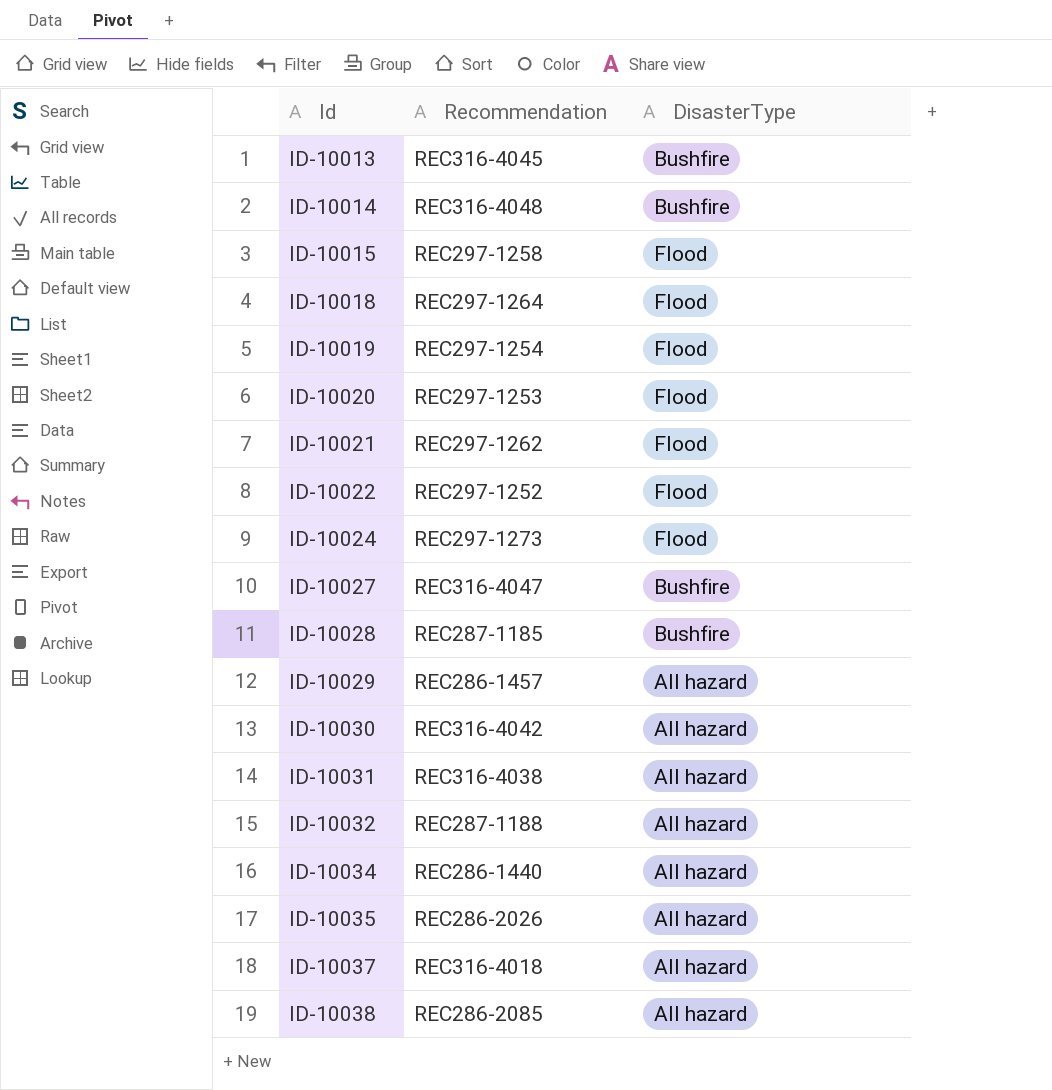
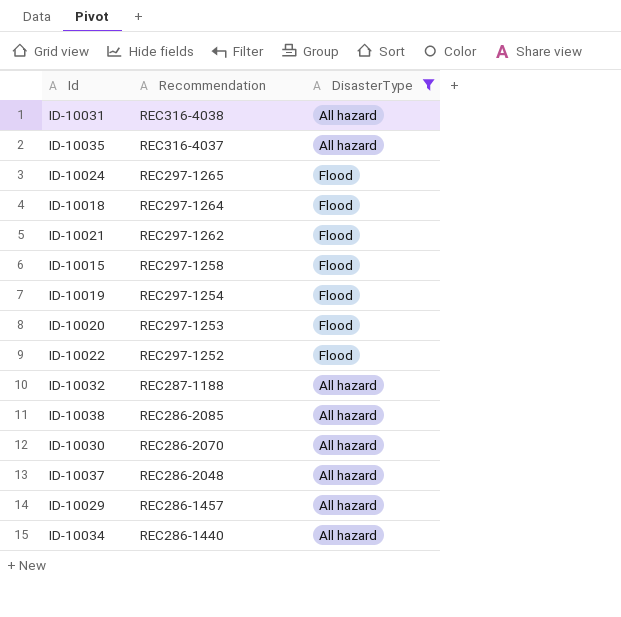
filter: none -> DisasterType != Bushfire
row order: Id ascending -> Recommendation descending
ID-10035 | Recommendation: REC286-2026 -> REC316-4037
ID-10024 | Recommendation: REC297-1273 -> REC297-1265
ID-10030 | Recommendation: REC316-4042 -> REC286-2070
ID-10037 | Recommendation: REC316-4018 -> REC286-2048

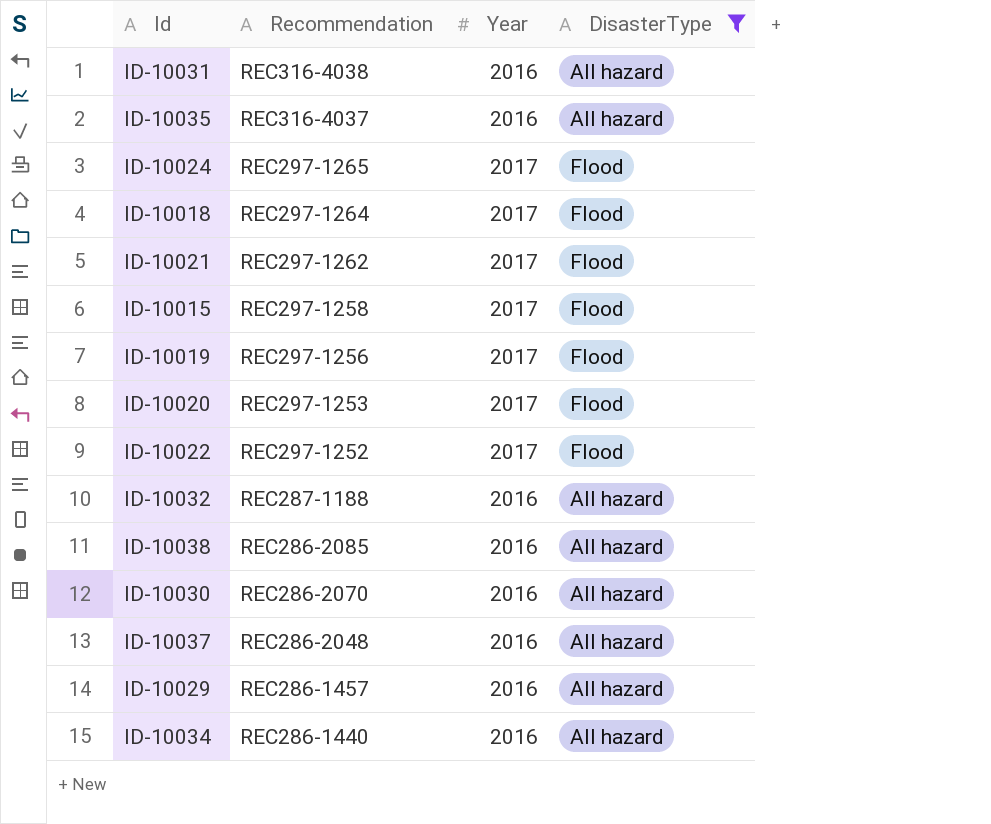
column Year | position: none -> 3
ID-10019 | Recommendation: REC297-1254 -> REC297-1256

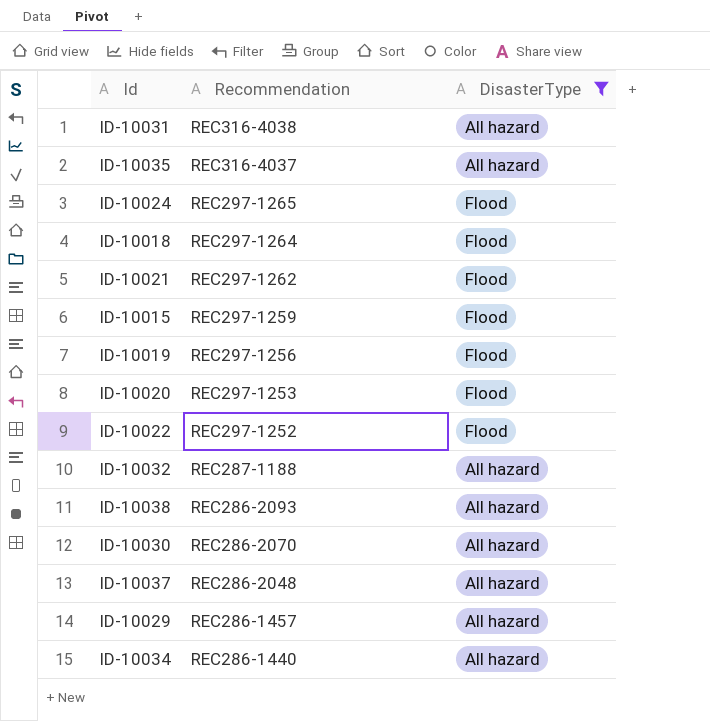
column Year | position: 3 -> none
ID-10015 | Recommendation: REC297-1258 -> REC297-1259
ID-10038 | Recommendation: REC286-2085 -> REC286-2093

